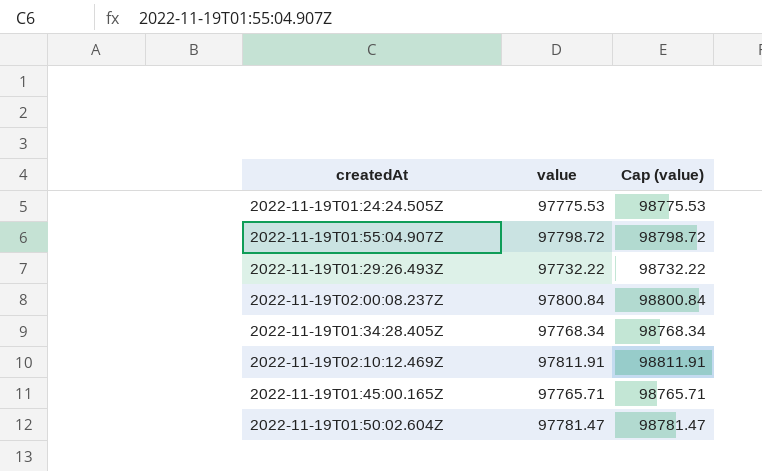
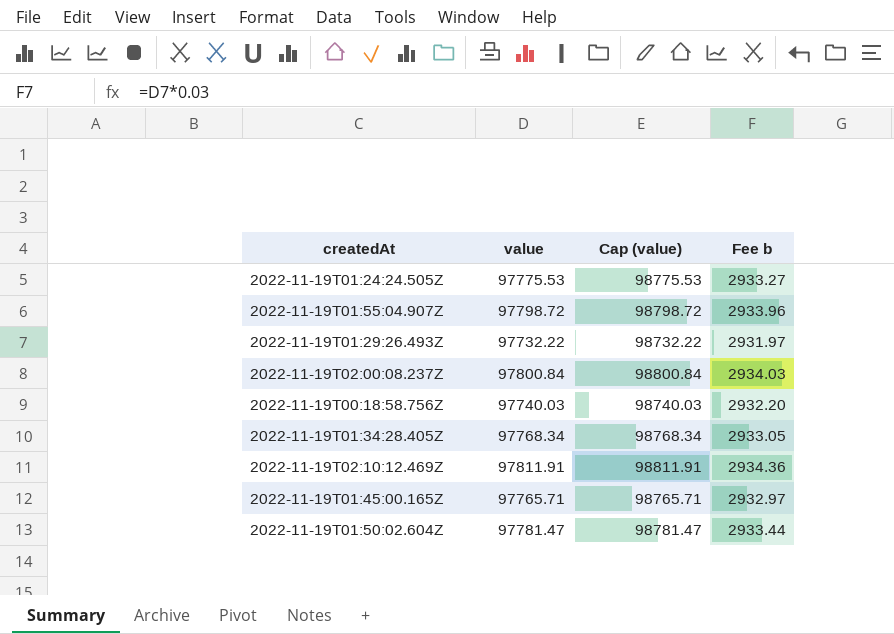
column Fee b | formula: none -> [value] * 0.03
row 2022-11-19T00:18:58.756Z: none -> 97740.03 | 98740.03 | 2932.20

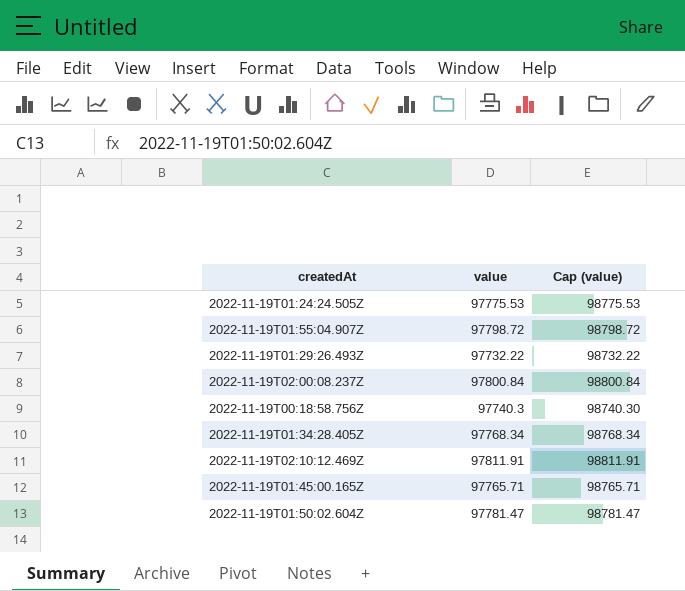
column Fee b | formula: [value] * 0.03 -> none
2022-11-19T00:18:58.756Z | value: 97740.03 -> 97740.3
2022-11-19T00:18:58.756Z | Cap (value): 98740.03 -> 98740.30

